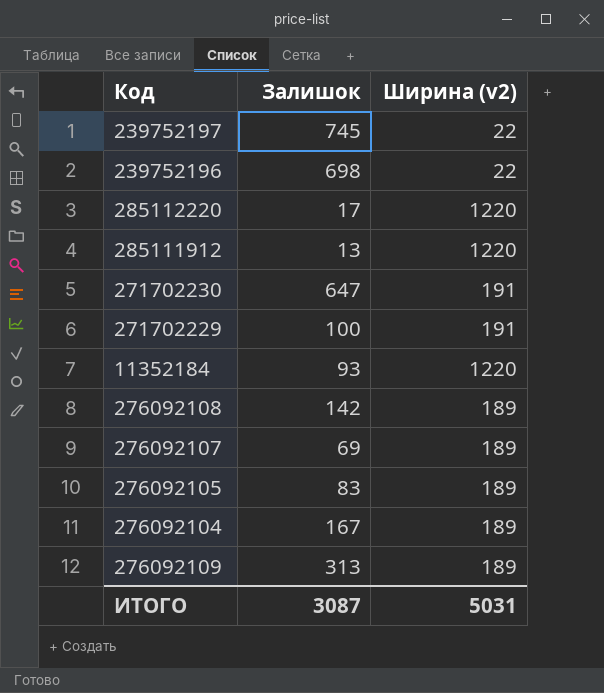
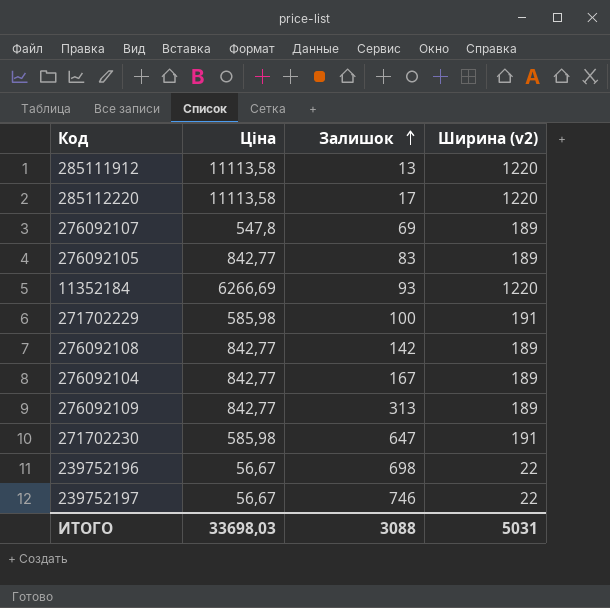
row order: none -> Залишок ascending
column Ціна | position: none -> 2
239752197 | Залишок: 745 -> 746
ИТОГО | Залишок: 3087 -> 3088

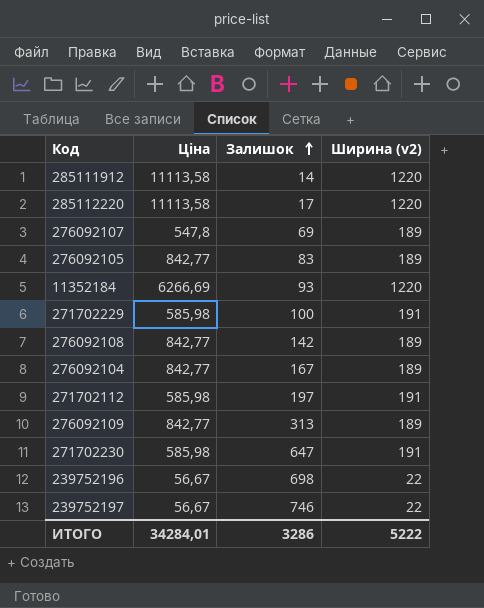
285111912 | Залишок: 13 -> 14
row 271702112: none -> 585,98 | 197 | 191
ИТОГО | Ціна: 33698,03 -> 34284,01
ИТОГО | Залишок: 3088 -> 3286
ИТОГО | Ширина (v2): 5031 -> 5222

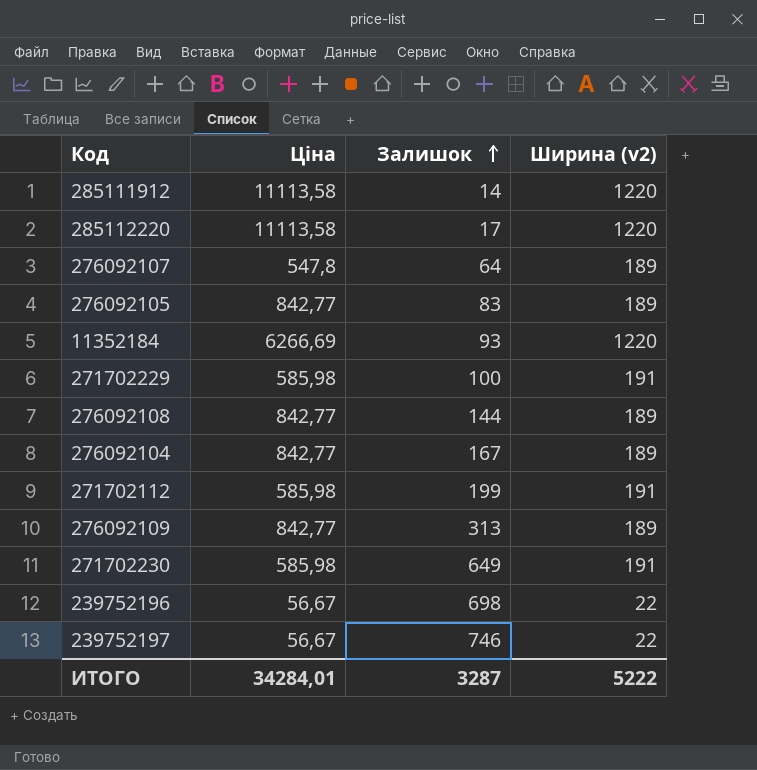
276092107 | Залишок: 69 -> 64
276092108 | Залишок: 142 -> 144
271702112 | Залишок: 197 -> 199
271702230 | Залишок: 647 -> 649
ИТОГО | Залишок: 3286 -> 3287

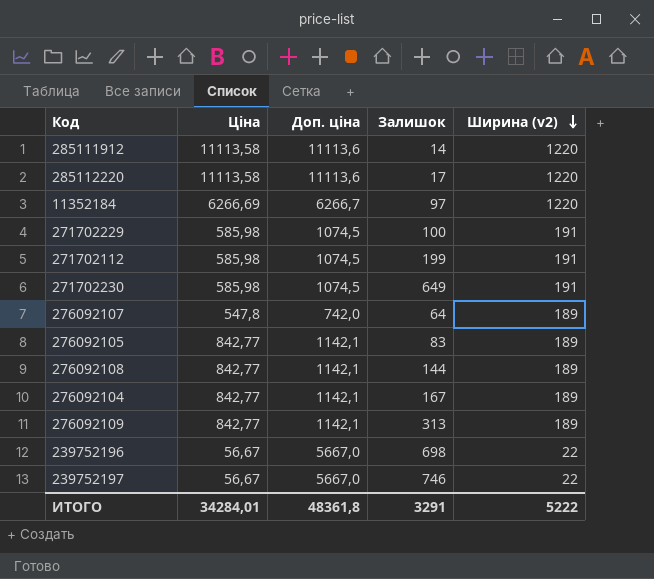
row order: Залишок ascending -> Ширина (v2) descending
column Доп. ціна | position: none -> 3
11352184 | Залишок: 93 -> 97
ИТОГО | Залишок: 3287 -> 3291

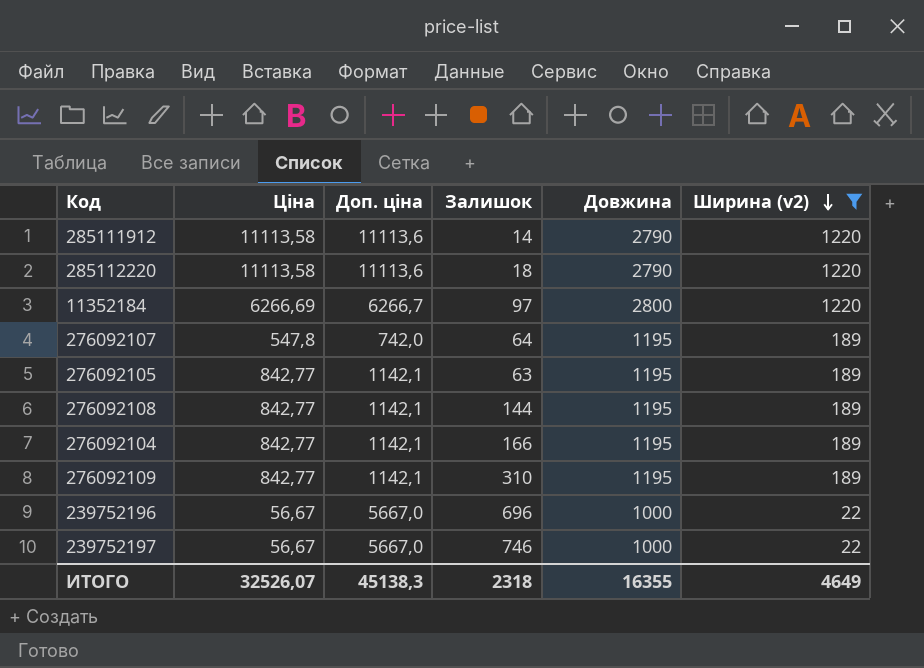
filter: none -> Ширина (v2) != 191
column Довжина | position: none -> 5
285112220 | Залишок: 17 -> 18
276092105 | Залишок: 83 -> 63
276092104 | Залишок: 167 -> 166
276092109 | Залишок: 313 -> 310
239752196 | Залишок: 698 -> 696
ИТОГО | Ціна: 34284,01 -> 32526,07
ИТОГО | Доп. ціна: 48361,8 -> 45138,3
ИТОГО | Залишок: 3291 -> 2318
ИТОГО | Ширина (v2): 5222 -> 4649

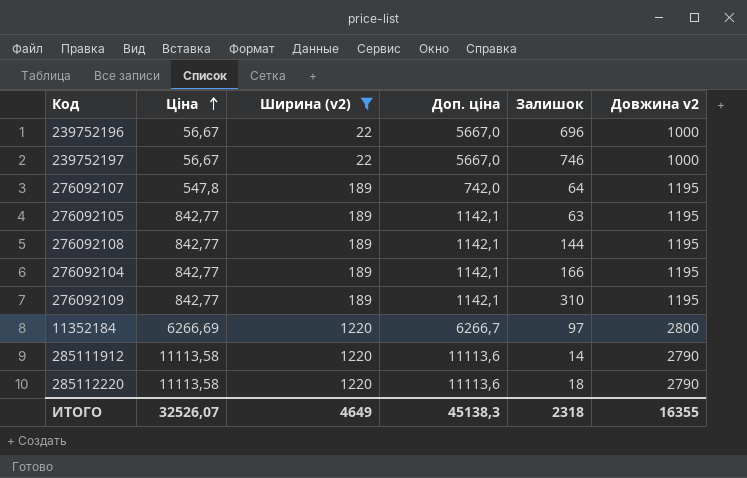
row order: Ширина (v2) descending -> Ціна ascending
column Ширина (v2) | position: 6 -> 3
column name: Довжина -> Довжина v2

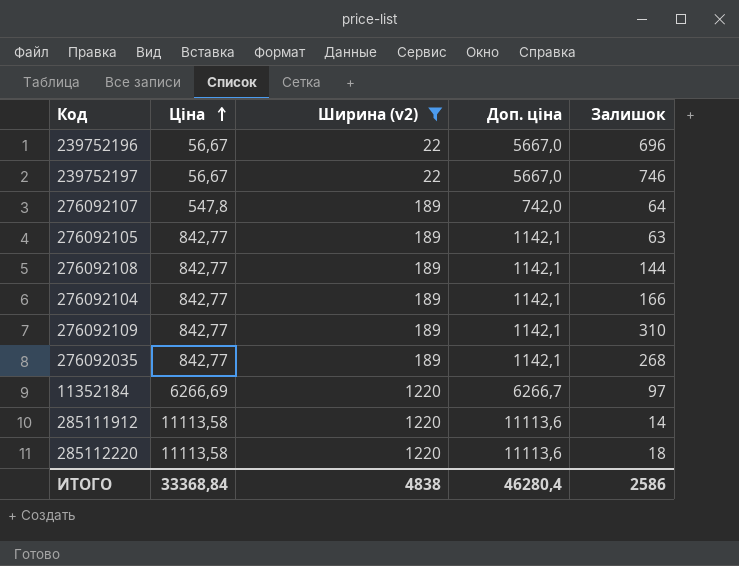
column Довжина v2 | position: 6 -> none
row 276092035: none -> 842,77 | 189 | 1142,1 | 268
ИТОГО | Ціна: 32526,07 -> 33368,84
ИТОГО | Ширина (v2): 4649 -> 4838
ИТОГО | Доп. ціна: 45138,3 -> 46280,4
ИТОГО | Залишок: 2318 -> 2586

